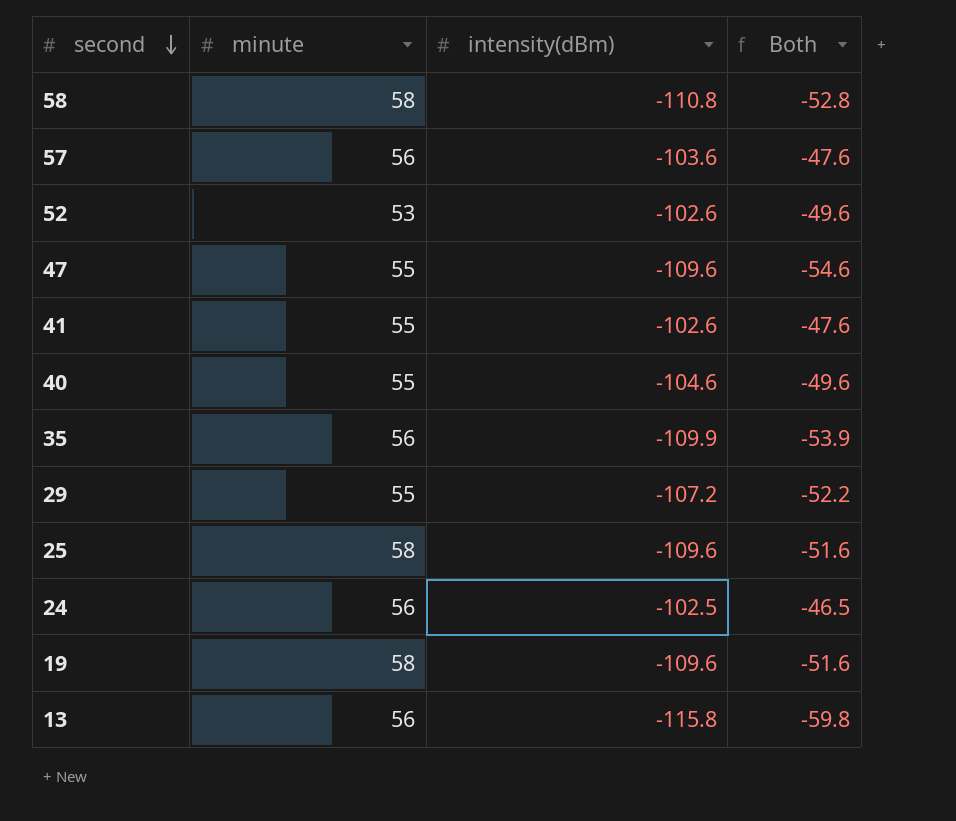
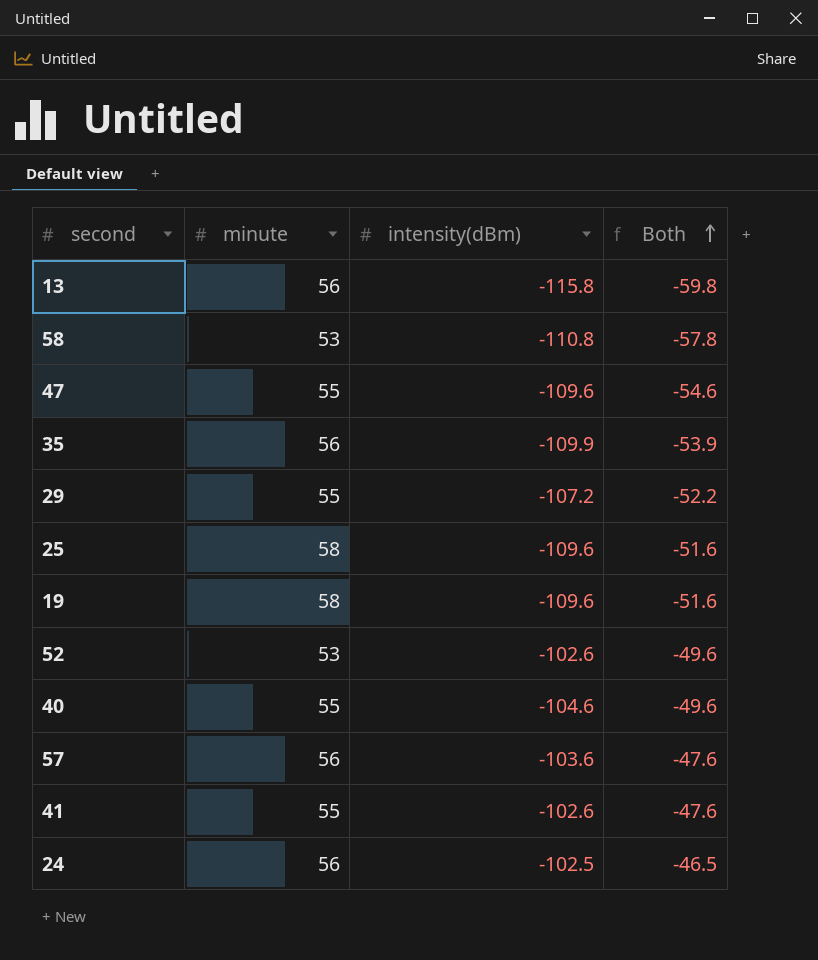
row order: second descending -> Both ascending
58 | minute: 58 -> 53
58 | Both: -52.8 -> -57.8

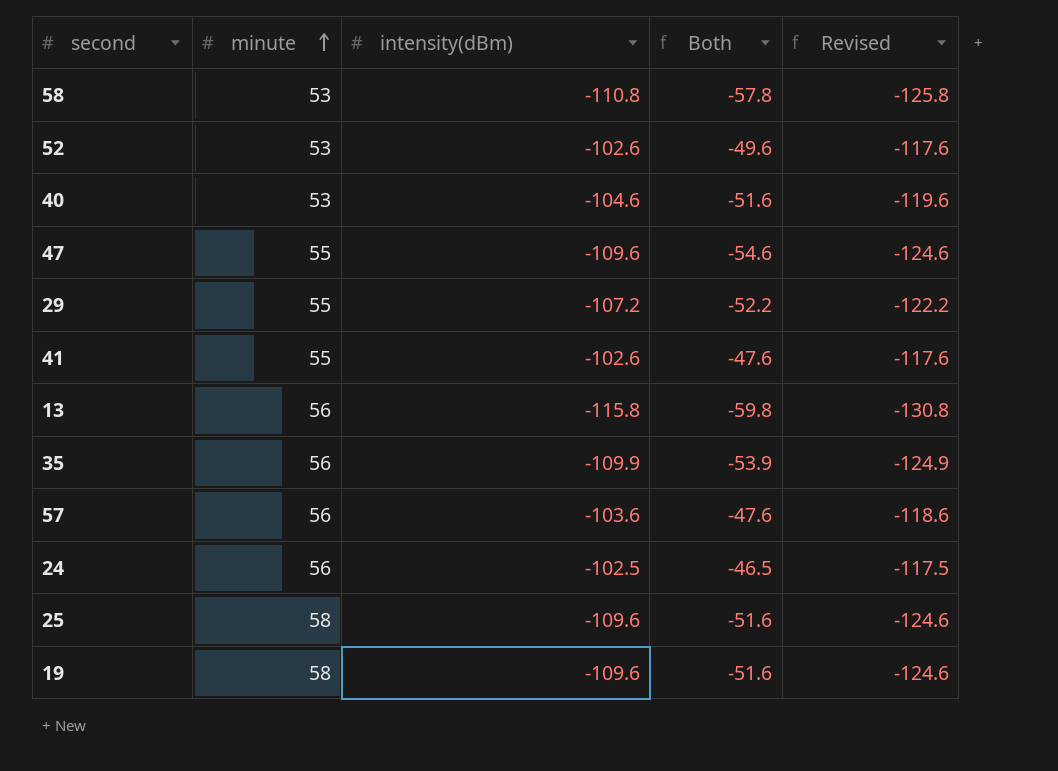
row order: Both ascending -> minute ascending
column Revised | formula: none -> [intensity(dBm)] - 15
40 | minute: 55 -> 53
40 | Both: -49.6 -> -51.6

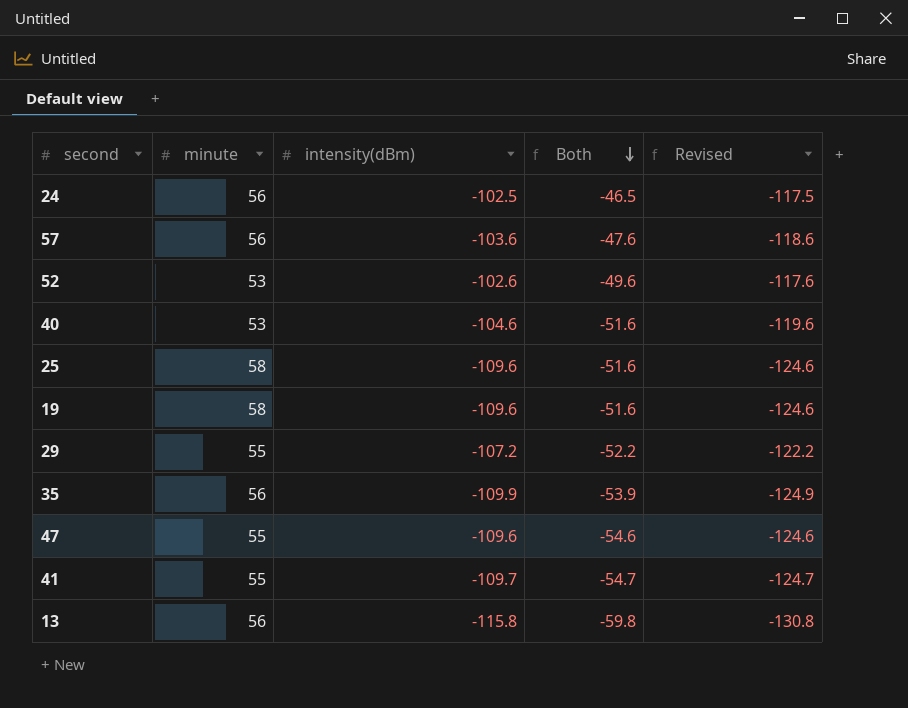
row order: minute ascending -> Both descending
row 58: 53 | -110.8 | -57.8 | -125.8 -> none
41 | intensity(dBm): -102.6 -> -109.7
41 | Both: -47.6 -> -54.7
41 | Revised: -117.6 -> -124.7

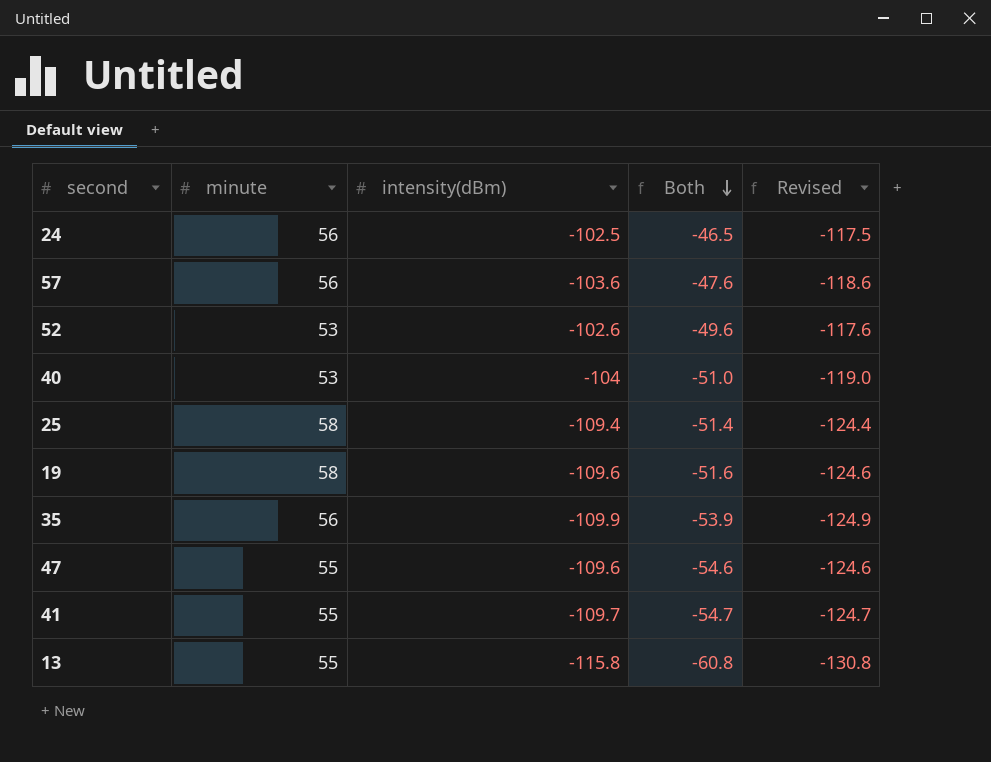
row 29: 55 | -107.2 | -52.2 | -122.2 -> none
40 | intensity(dBm): -104.6 -> -104
40 | Both: -51.6 -> -51.0
40 | Revised: -119.6 -> -119.0
25 | intensity(dBm): -109.6 -> -109.4
25 | Both: -51.6 -> -51.4
25 | Revised: -124.6 -> -124.4
13 | minute: 56 -> 55
13 | Both: -59.8 -> -60.8

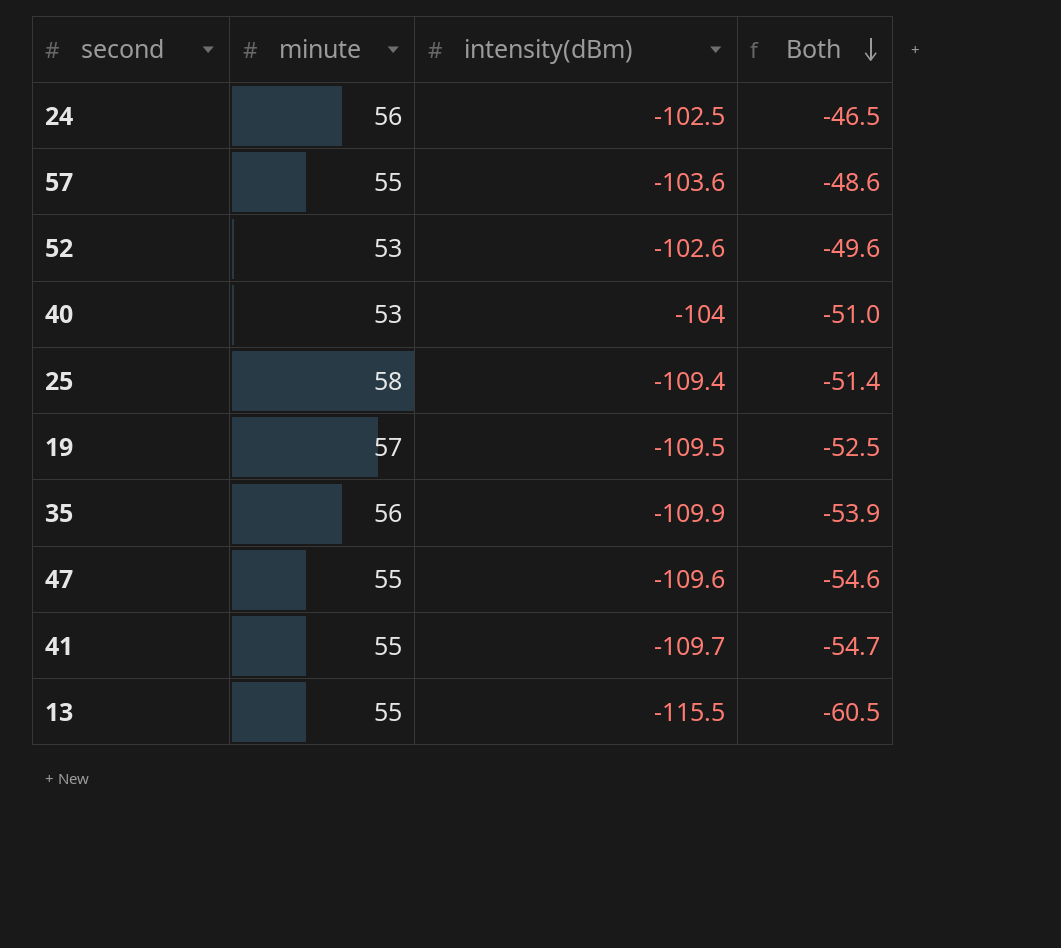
column Revised | formula: [intensity(dBm)] - 15 -> none
57 | minute: 56 -> 55
57 | Both: -47.6 -> -48.6
19 | minute: 58 -> 57
19 | intensity(dBm): -109.6 -> -109.5
19 | Both: -51.6 -> -52.5
13 | intensity(dBm): -115.8 -> -115.5
13 | Both: -60.8 -> -60.5

